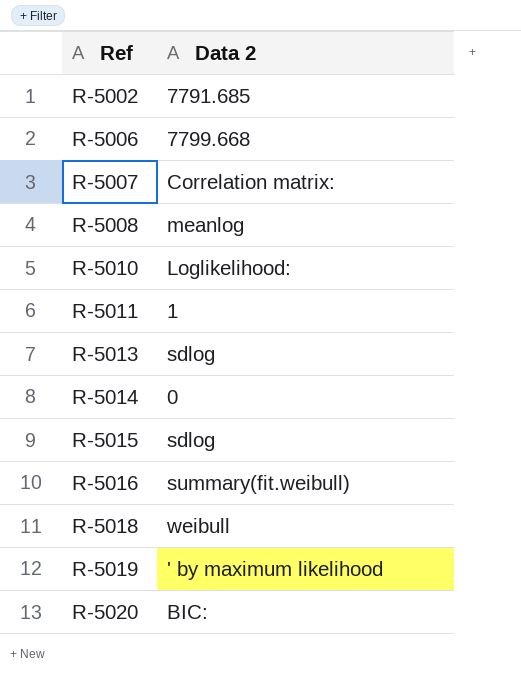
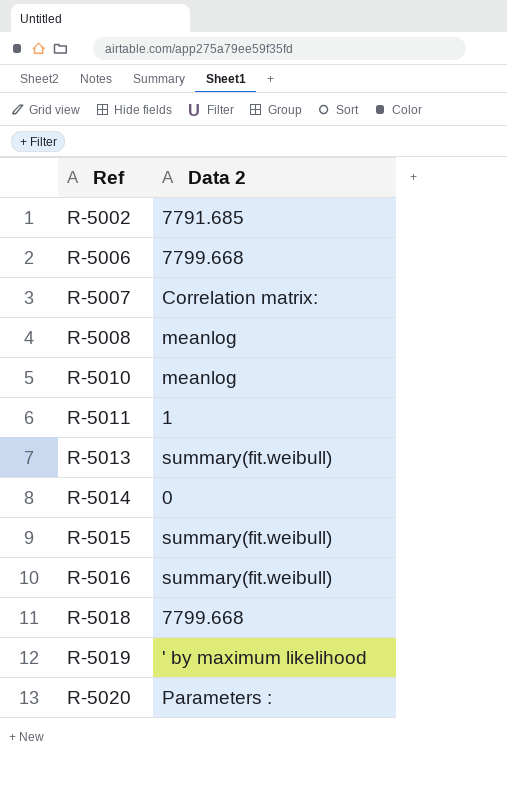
R-5010 | Data 2: Loglikelihood: -> meanlog
R-5013 | Data 2: sdlog -> summary(fit.weibull)
R-5015 | Data 2: sdlog -> summary(fit.weibull)
R-5018 | Data 2: weibull -> 7799.668
R-5020 | Data 2: BIC: -> Parameters :

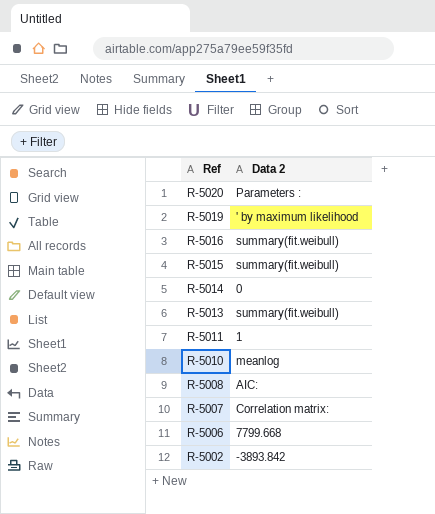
row order: Ref ascending -> Ref descending
row R-5018: 7799.668 -> none
R-5008 | Data 2: meanlog -> AIC:
R-5002 | Data 2: 7791.685 -> -3893.842

